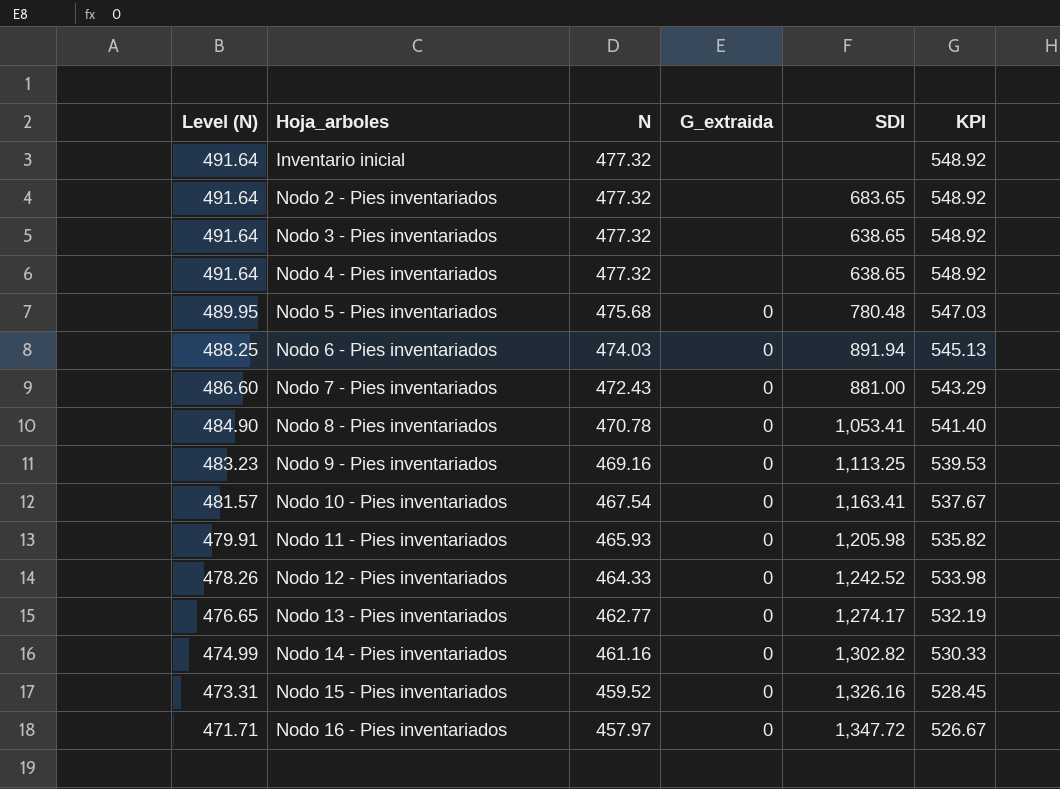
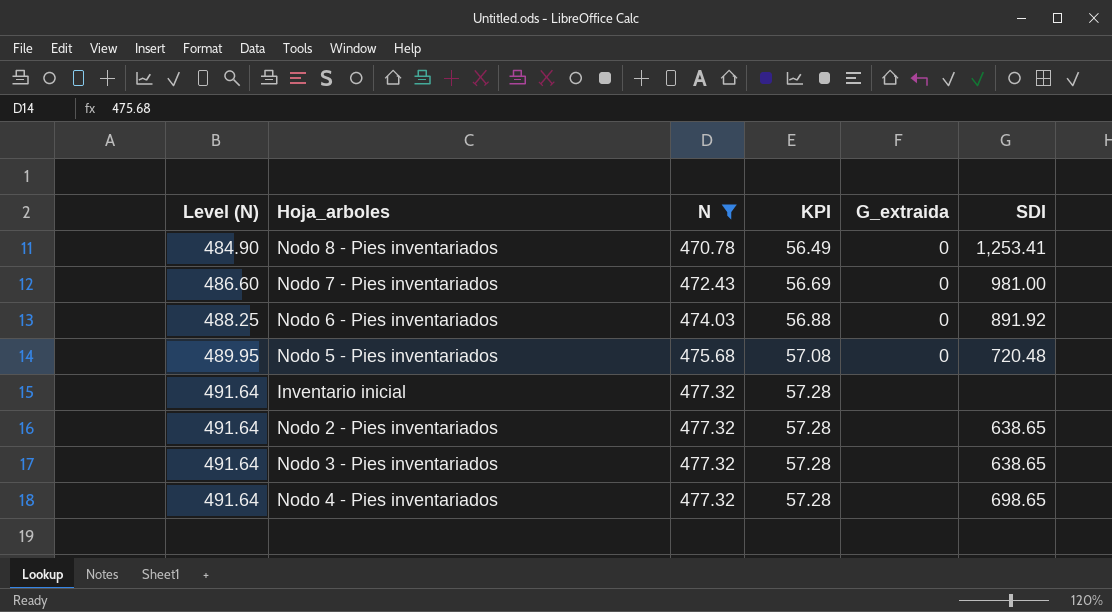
filter: none -> N >= 470.78
row order: Level (N) descending -> Level (N) ascending
column KPI | formula: [N] * 1.15 -> [N] * 0.12
column KPI | position: 6 -> 4
Nodo 8 - Pies inventariados | SDI: 1,053.41 -> 1,253.41
Nodo 7 - Pies inventariados | SDI: 881.00 -> 981.00
Nodo 6 - Pies inventariados | SDI: 891.94 -> 891.92
Nodo 5 - Pies inventariados | SDI: 780.48 -> 720.48
Nodo 2 - Pies inventariados | SDI: 683.65 -> 638.65
Nodo 4 - Pies inventariados | SDI: 638.65 -> 698.65

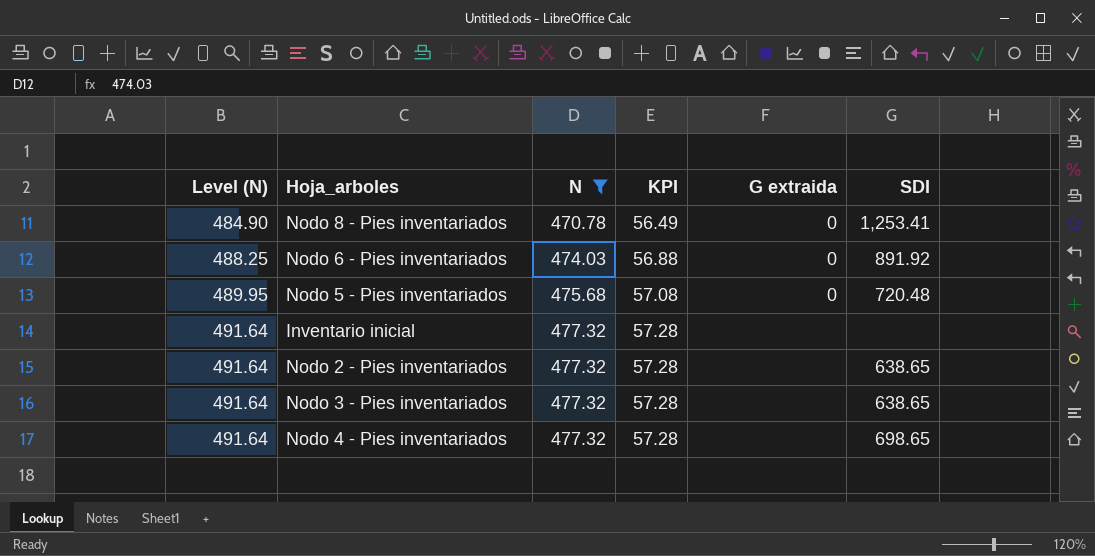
column name: G_extraida -> G extraida
row Nodo 7 - Pies inventariados: 486.60 | 472.43 | 56.69 | 0 | 981.00 -> none

